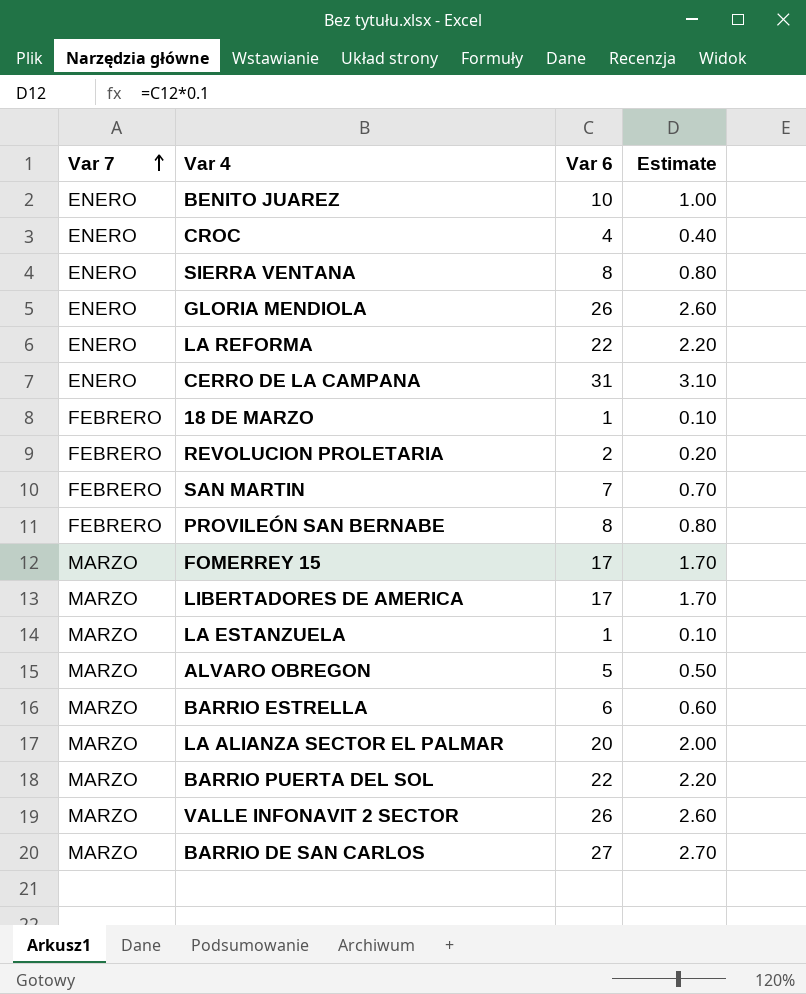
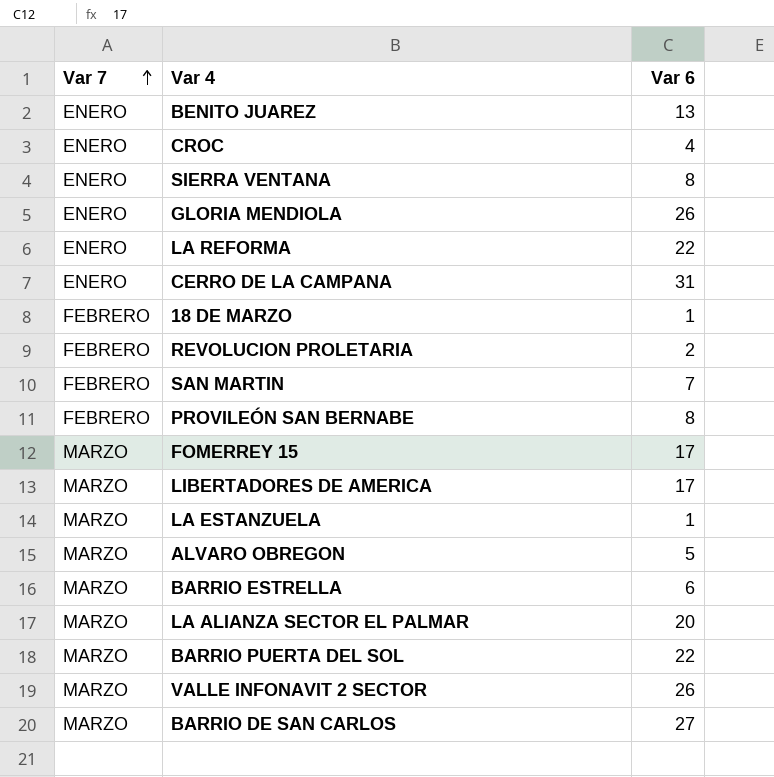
column Estimate | formula: [Var 6] * 0.1 -> none
BENITO JUAREZ | Var 6: 10 -> 13

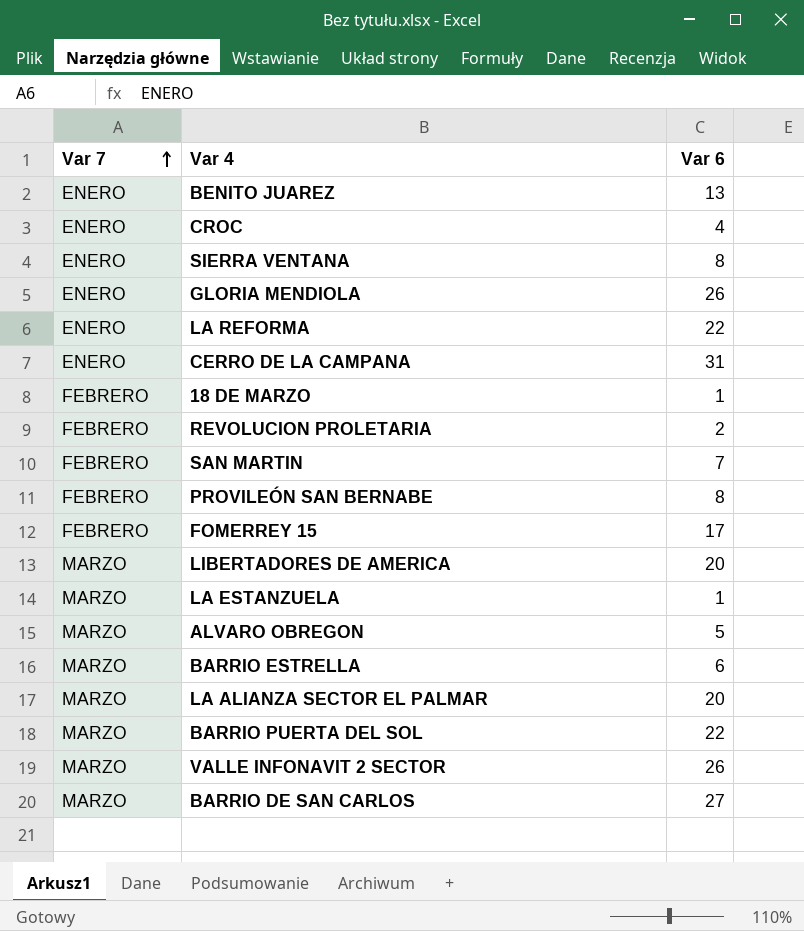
FOMERREY 15 | Var 7: MARZO -> FEBRERO
LIBERTADORES DE AMERICA | Var 6: 17 -> 20

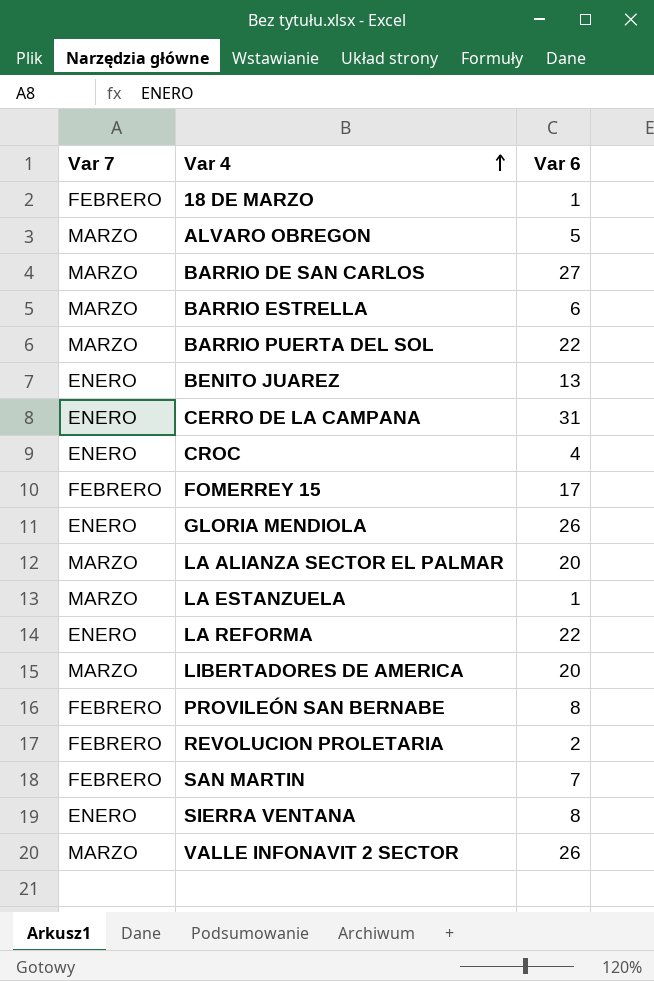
row order: Var 7 ascending -> Var 4 ascending

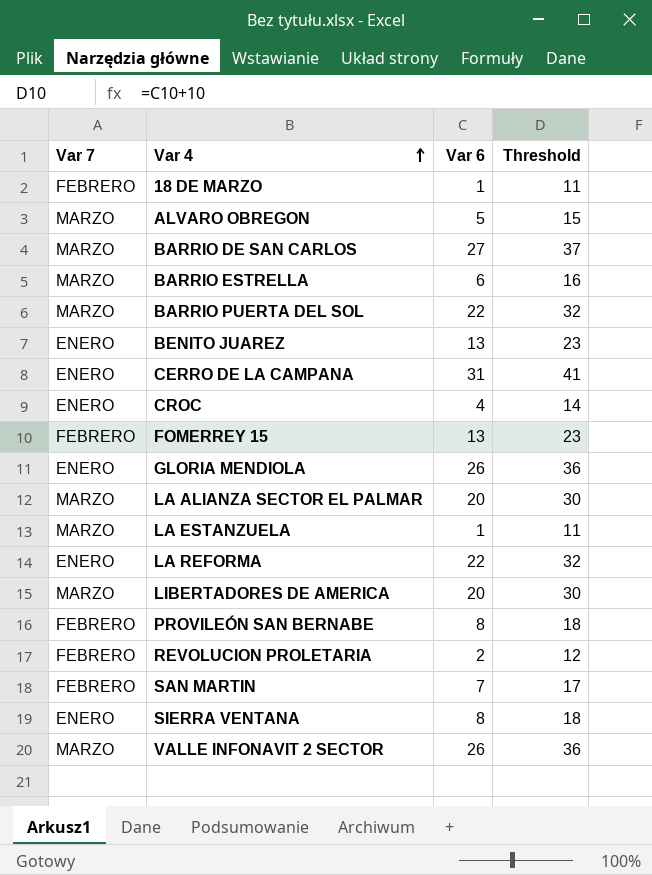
column Threshold | formula: none -> [Var 6] + 10
FOMERREY 15 | Var 6: 17 -> 13

